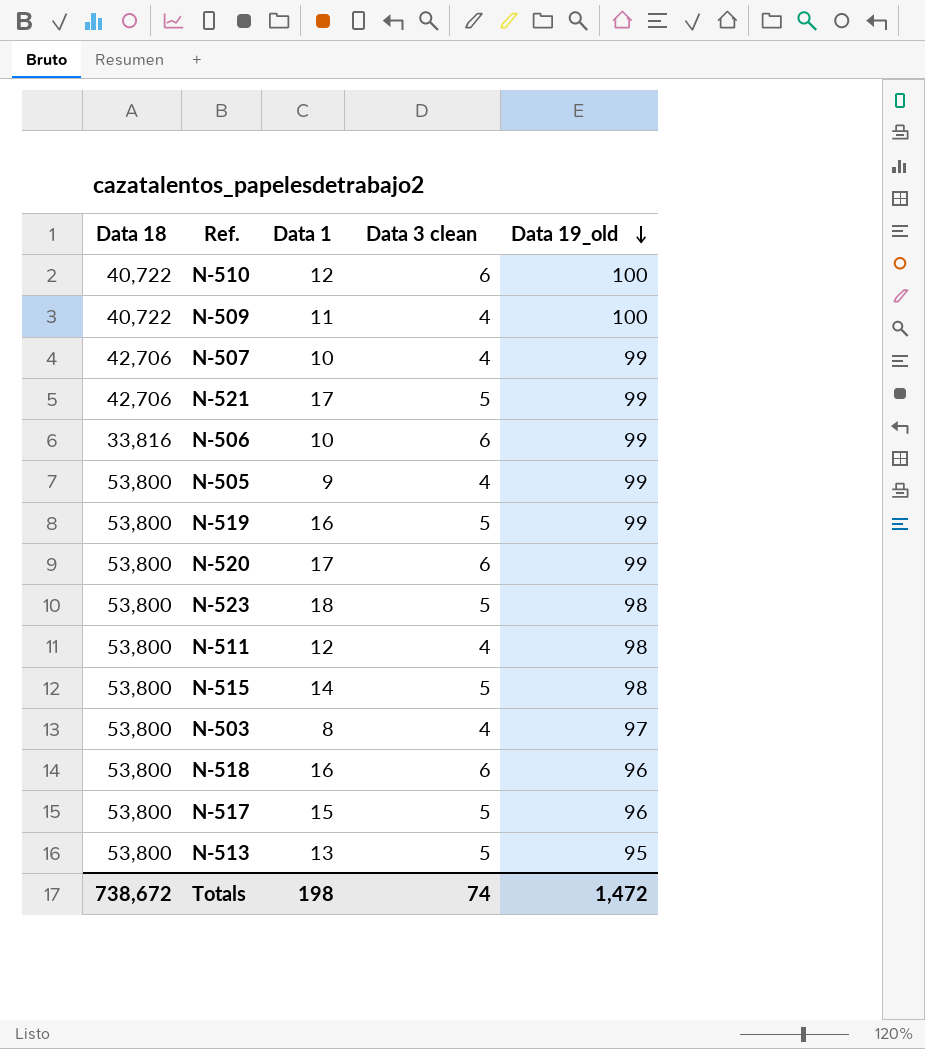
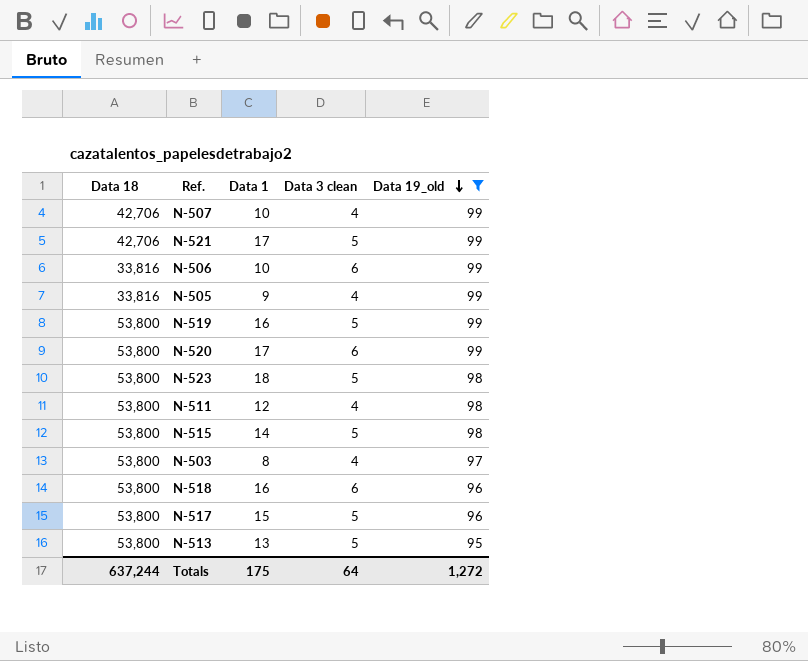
filter: none -> Data 19_old != 100
N-505 | Data 18: 53,800 -> 33,816
Totals | Data 18: 738,672 -> 637,244
Totals | Data 1: 198 -> 175
Totals | Data 3 clean: 74 -> 64
Totals | Data 19_old: 1,472 -> 1,272

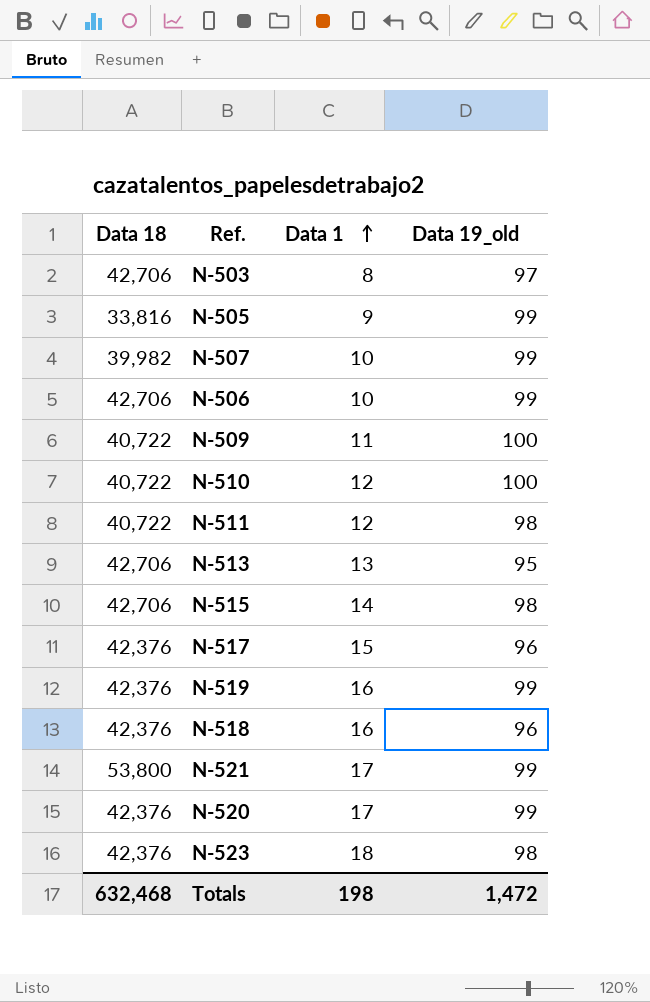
filter: Data 19_old != 100 -> none
row order: Data 19_old descending -> Data 1 ascending
column Data 3 clean | position: 4 -> none
N-503 | Data 18: 53,800 -> 42,706
N-507 | Data 18: 42,706 -> 39,982
N-506 | Data 18: 33,816 -> 42,706
N-511 | Data 18: 53,800 -> 40,722
N-513 | Data 18: 53,800 -> 42,706
N-515 | Data 18: 53,800 -> 42,706
N-517 | Data 18: 53,800 -> 42,376
N-519 | Data 18: 53,800 -> 42,376
N-518 | Data 18: 53,800 -> 42,376
N-521 | Data 18: 42,706 -> 53,800
N-520 | Data 18: 53,800 -> 42,376
N-523 | Data 18: 53,800 -> 42,376
Totals | Data 18: 637,244 -> 632,468
Totals | Data 1: 175 -> 198
Totals | Data 19_old: 1,272 -> 1,472

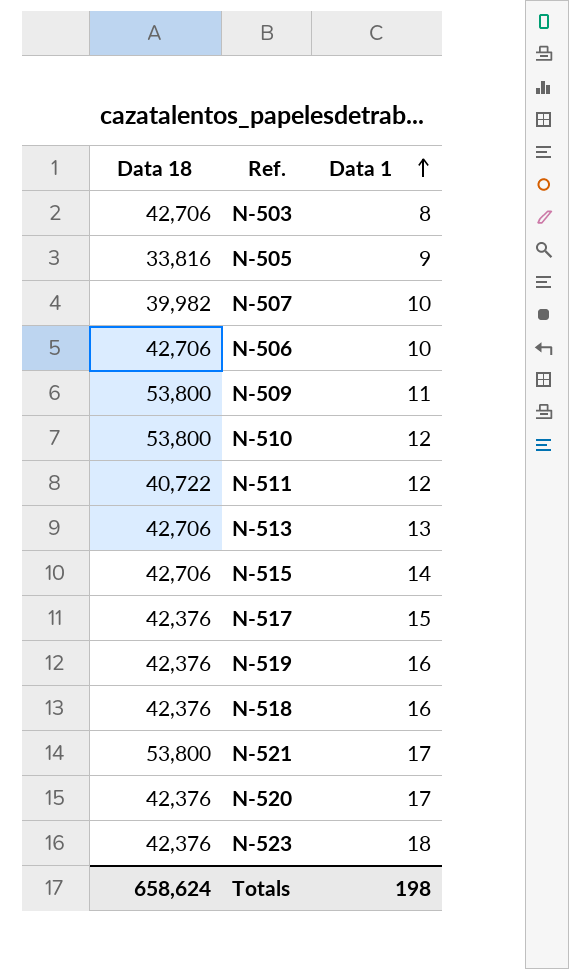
column Data 19_old | position: 4 -> none
N-509 | Data 18: 40,722 -> 53,800
N-510 | Data 18: 40,722 -> 53,800
Totals | Data 18: 632,468 -> 658,624

